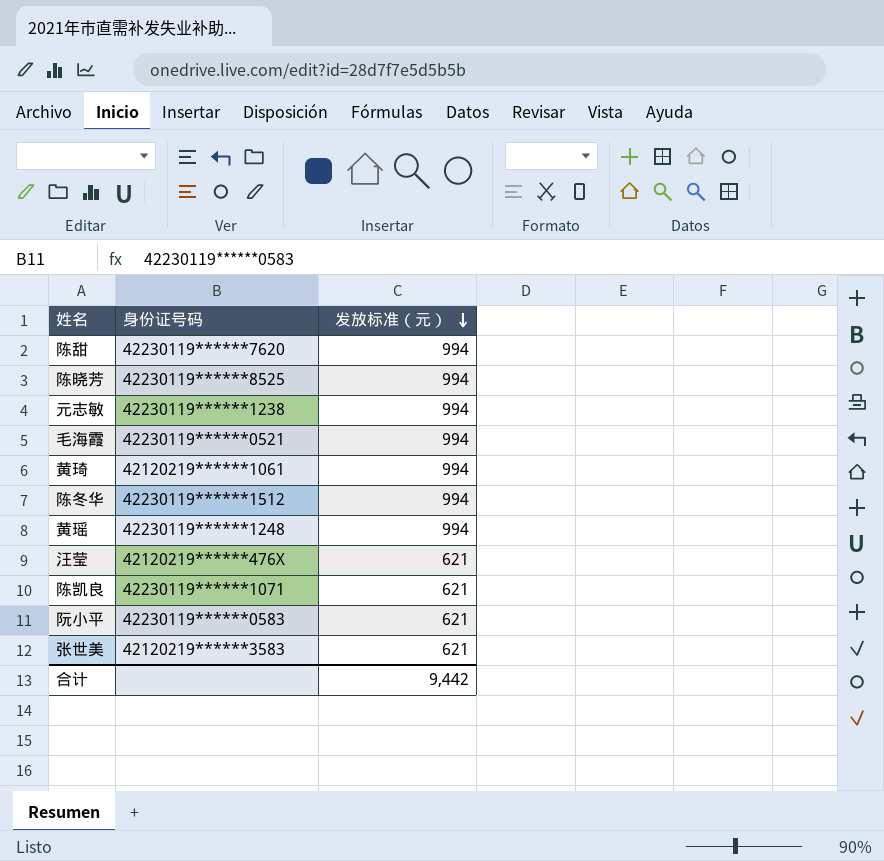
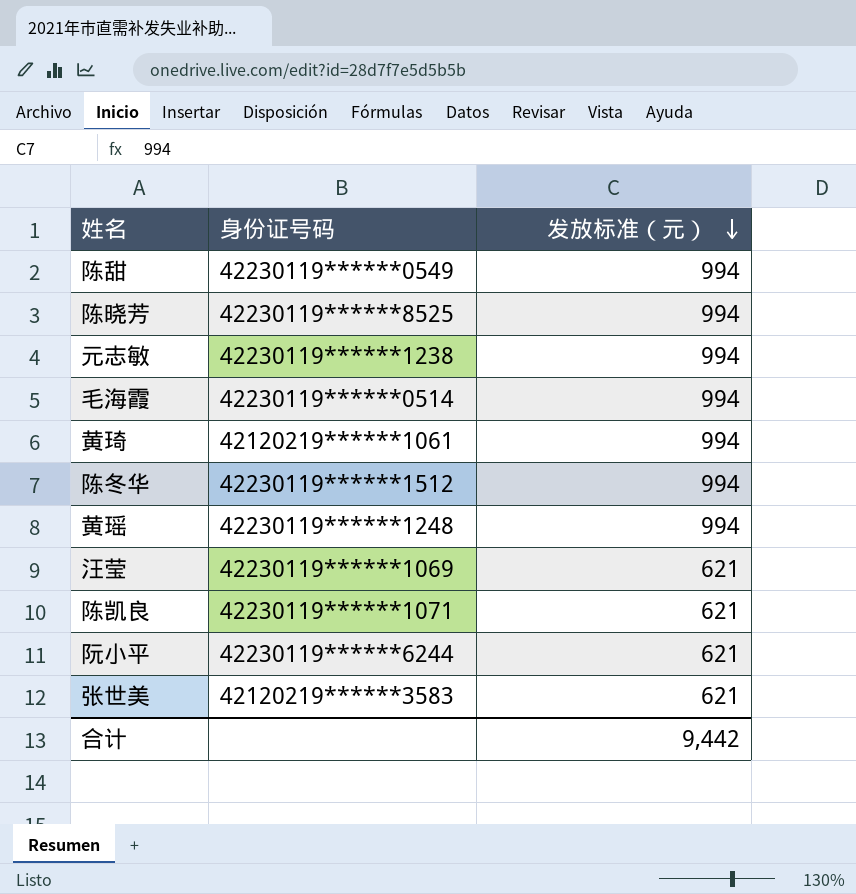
陈甜 | 身份证号码: 42230119******7620 -> 42230119******0549
毛海霞 | 身份证号码: 42230119******0521 -> 42230119******0514
汪莹 | 身份证号码: 42120219******476X -> 42230119******1069
阮小平 | 身份证号码: 42230119******0583 -> 42230119******6244

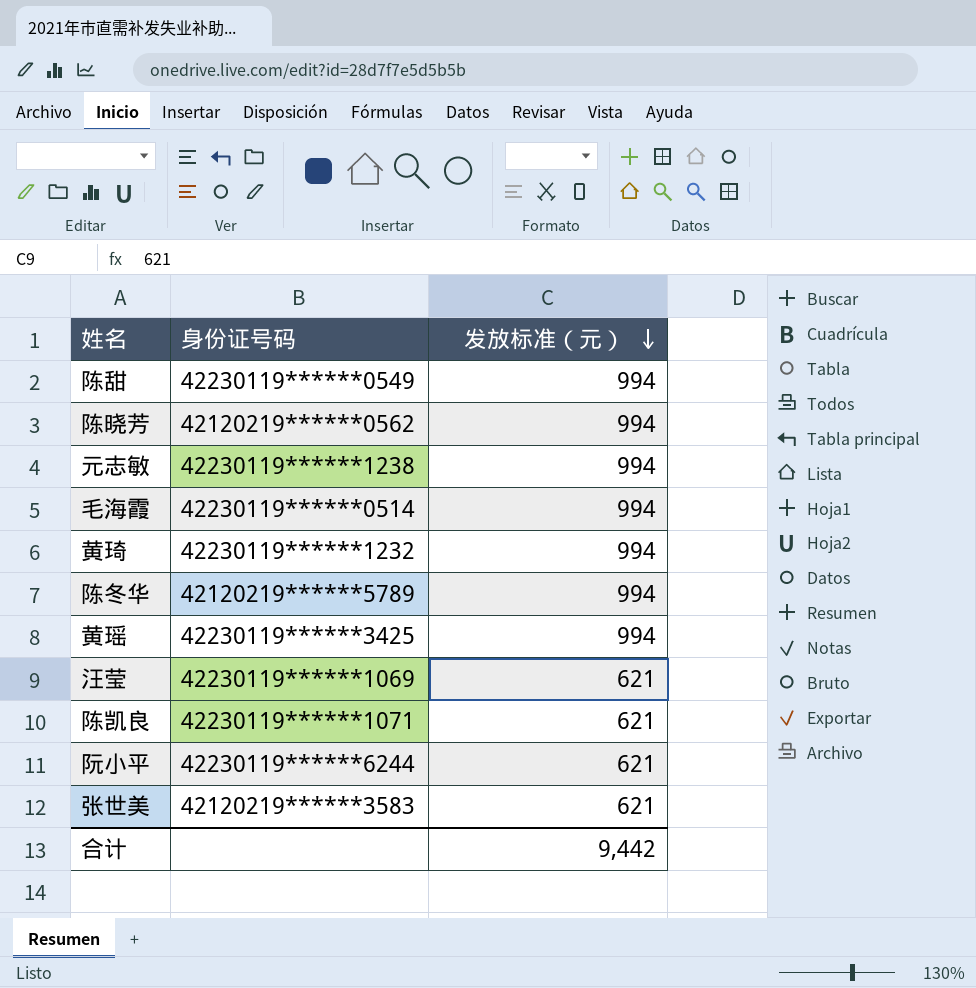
陈晓芳 | 身份证号码: 42230119******8525 -> 42120219******0562
黄琦 | 身份证号码: 42120219******1061 -> 42230119******1232
陈冬华 | 身份证号码: 42230119******1512 -> 42120219******5789
黄瑶 | 身份证号码: 42230119******1248 -> 42230119******3425

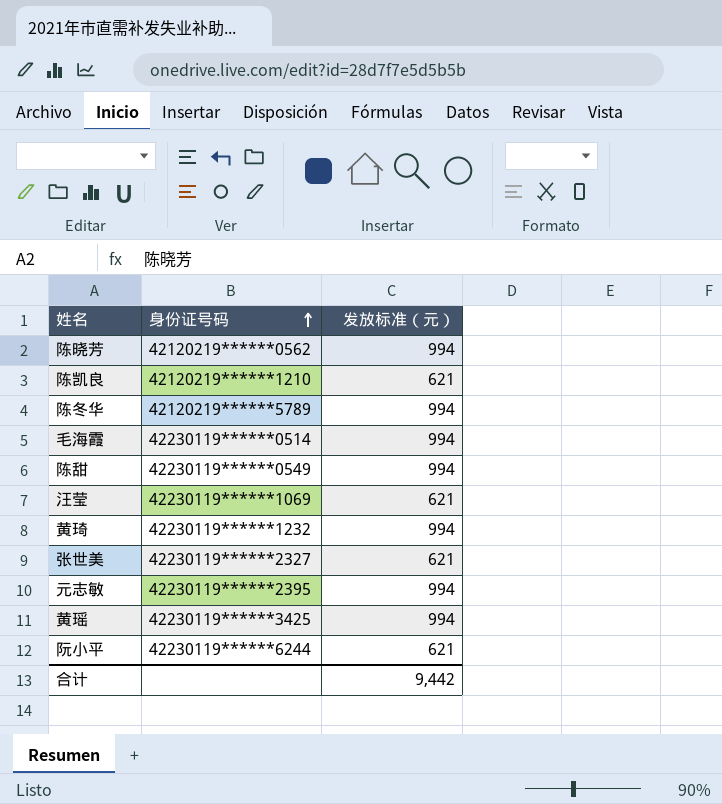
row order: 发放标准（元） descending -> 身份证号码 ascending
陈凯良 | 身份证号码: 42230119******1071 -> 42120219******1210
张世美 | 身份证号码: 42120219******3583 -> 42230119******2327
元志敏 | 身份证号码: 42230119******1238 -> 42230119******2395

